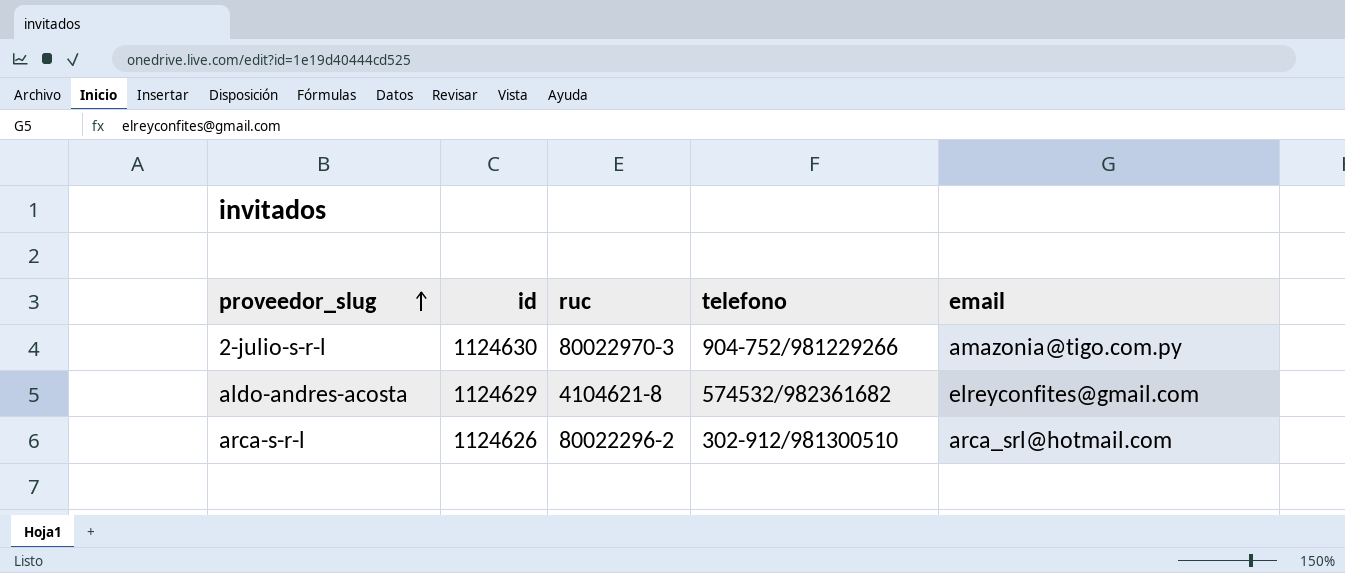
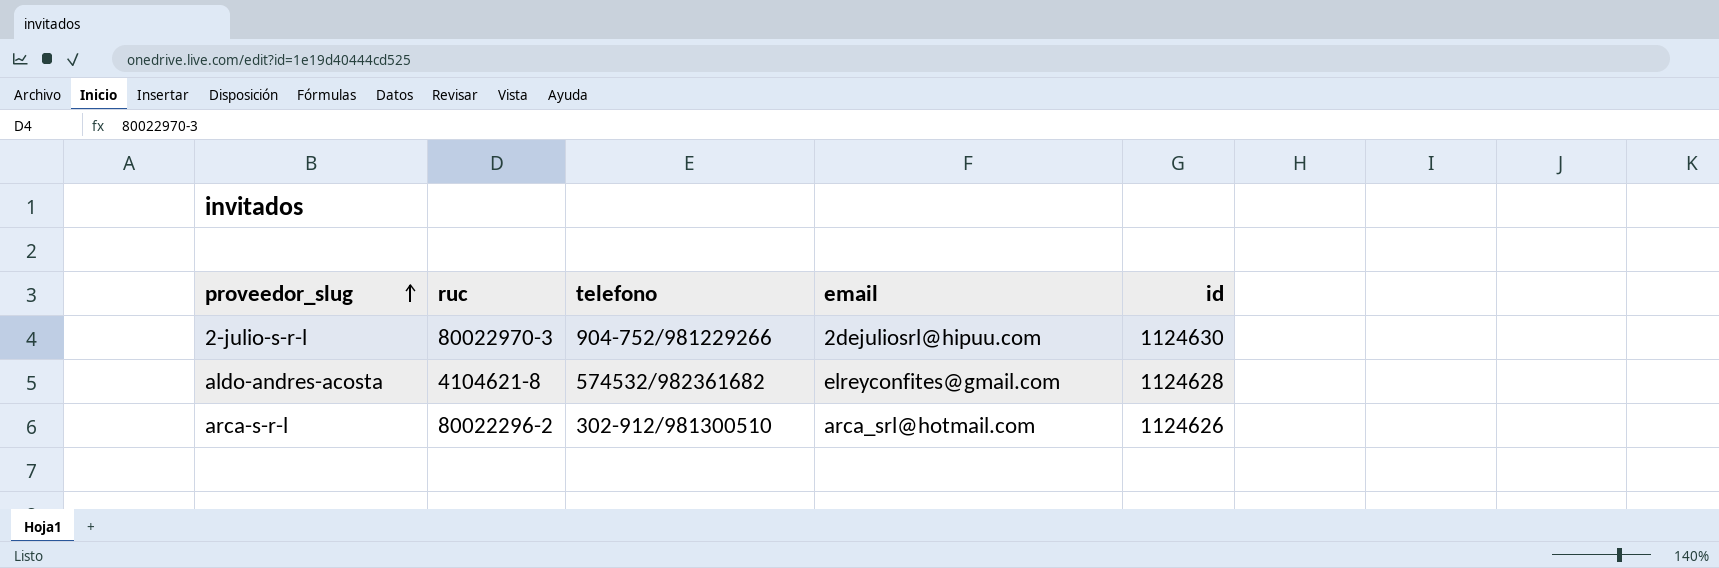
column id | position: 2 -> 5
2-julio-s-r-l | email: amazonia@tigo.com.py -> 2dejuliosrl@hipuu.com
aldo-andres-acosta | id: 1124629 -> 1124628

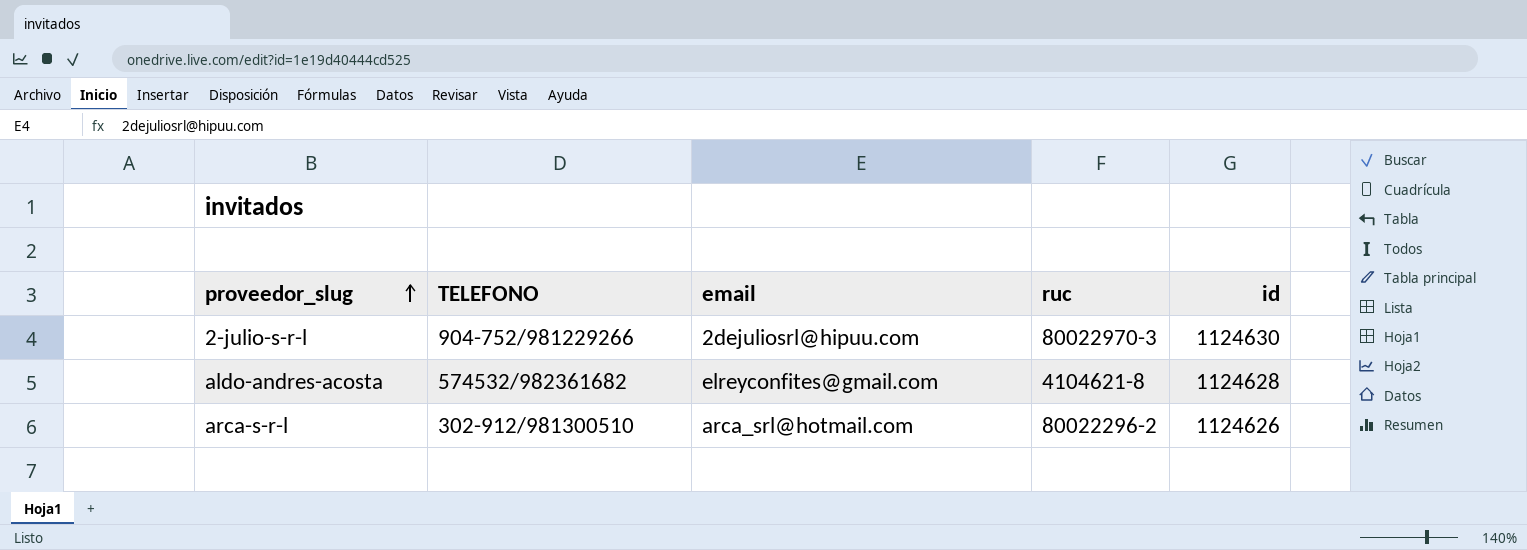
column name: telefono -> TELEFONO
column ruc | position: 2 -> 4

